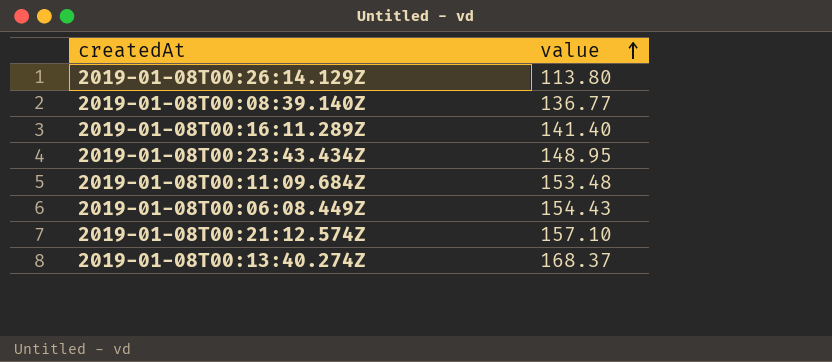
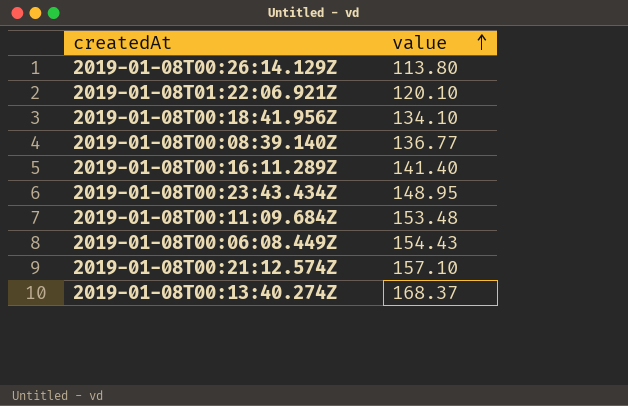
row 2019-01-08T01:22:06.921Z: none -> 120.10
row 2019-01-08T00:18:41.956Z: none -> 134.10

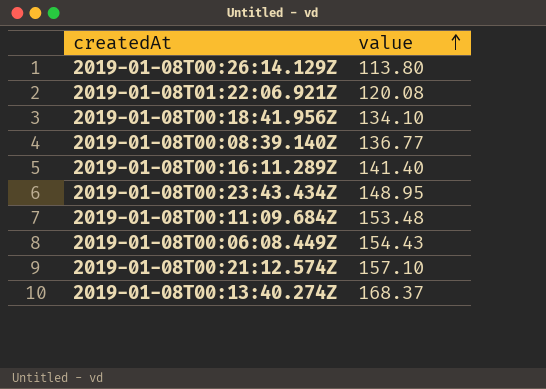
2019-01-08T01:22:06.921Z | value: 120.10 -> 120.08

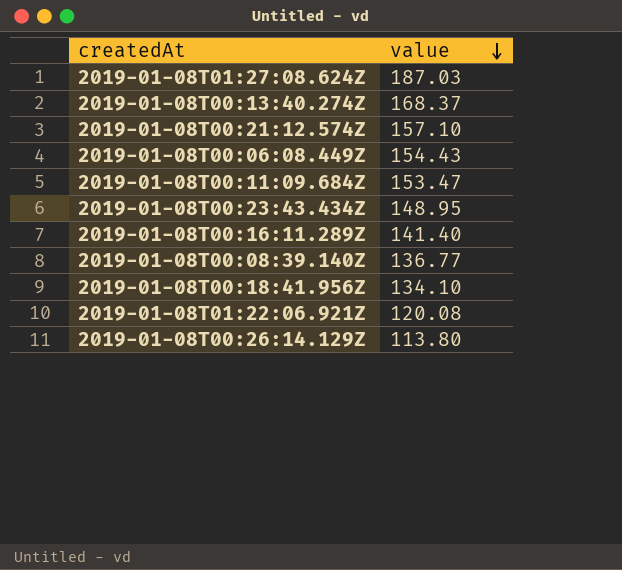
row order: value ascending -> value descending
row 2019-01-08T01:27:08.624Z: none -> 187.03
2019-01-08T00:11:09.684Z | value: 153.48 -> 153.47

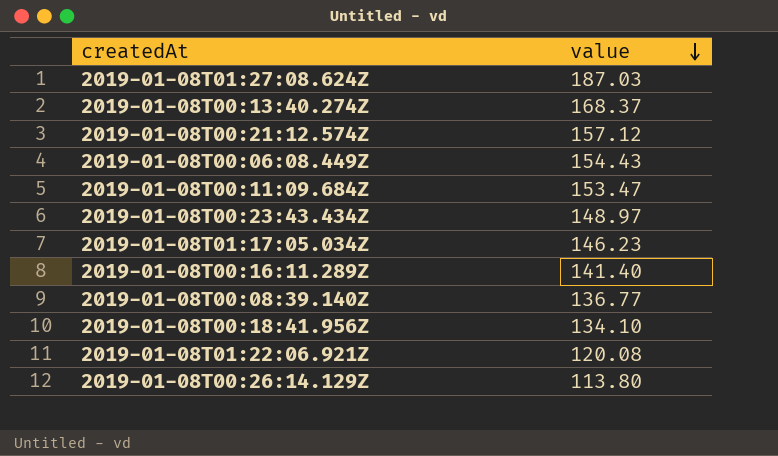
2019-01-08T00:21:12.574Z | value: 157.10 -> 157.12
2019-01-08T00:23:43.434Z | value: 148.95 -> 148.97
row 2019-01-08T01:17:05.034Z: none -> 146.23

